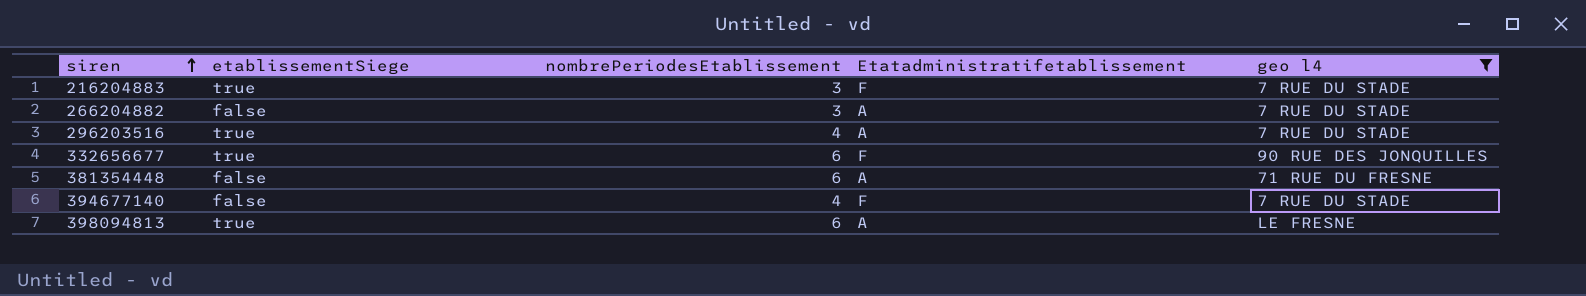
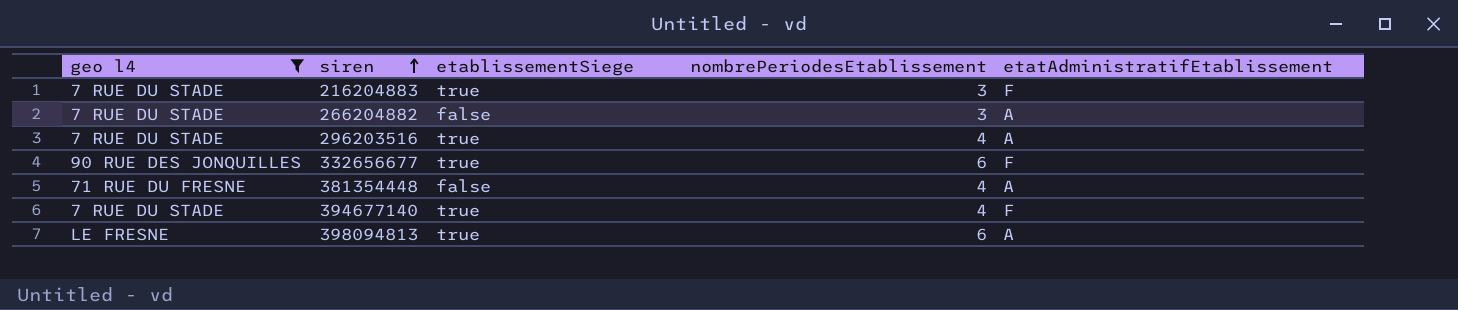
column geo l4 | position: 5 -> 1
column name: Etatadministratifetablissement -> etatAdministratifEtablissement
381354448 | nombrePeriodesEtablissement: 6 -> 4
394677140 | etablissementSiege: false -> true

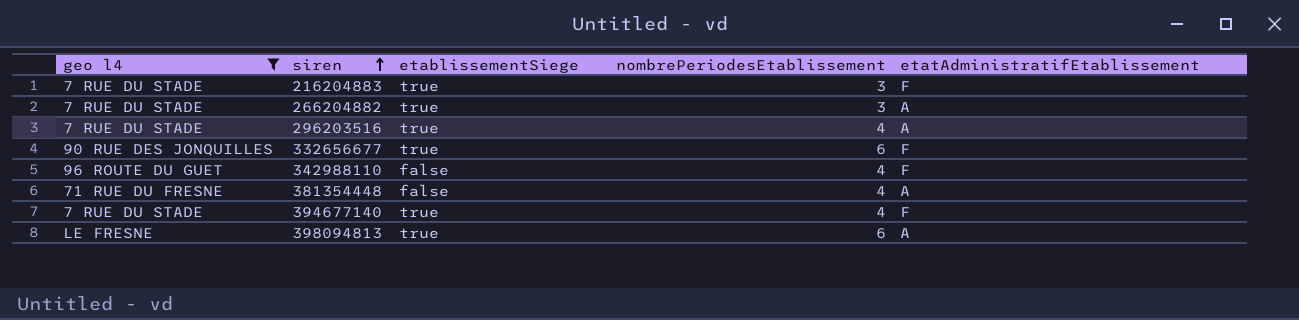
266204882 | etablissementSiege: false -> true
row 342988110: none -> 96 ROUTE DU GUET | false | 4 | F

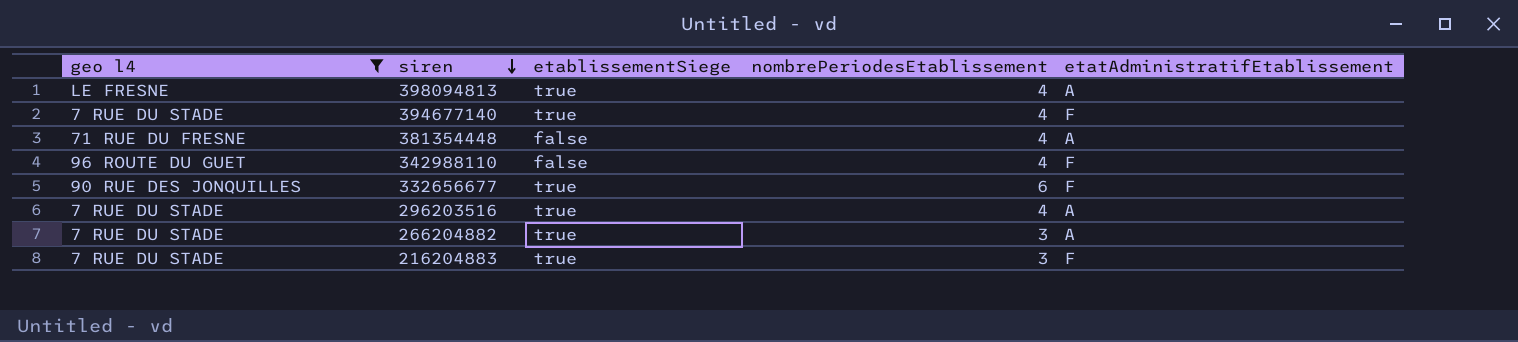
row order: siren ascending -> siren descending
398094813 | nombrePeriodesEtablissement: 6 -> 4

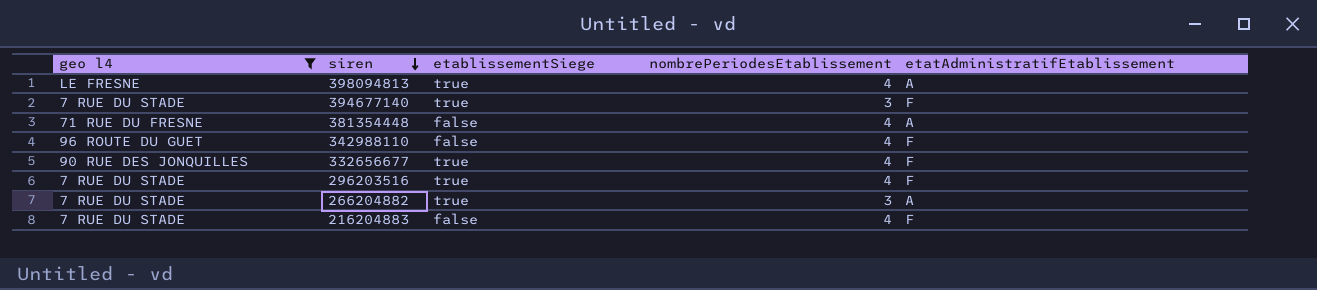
394677140 | nombrePeriodesEtablissement: 4 -> 3
332656677 | nombrePeriodesEtablissement: 6 -> 4
296203516 | etatAdministratifEtablissement: A -> F
216204883 | etablissementSiege: true -> false
216204883 | nombrePeriodesEtablissement: 3 -> 4

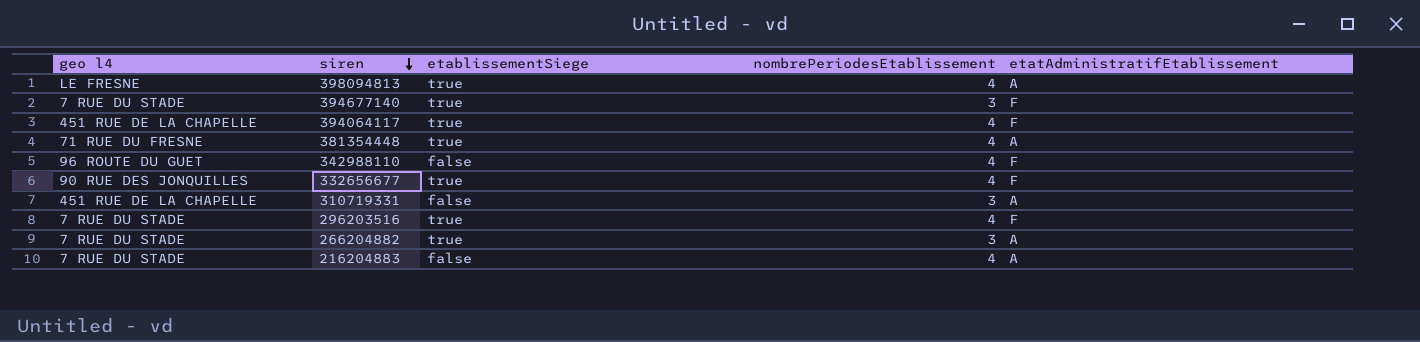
filter: geo l4 != 451 RUE DE LA CHAPELLE -> none
381354448 | etablissementSiege: false -> true
216204883 | etatAdministratifEtablissement: F -> A

